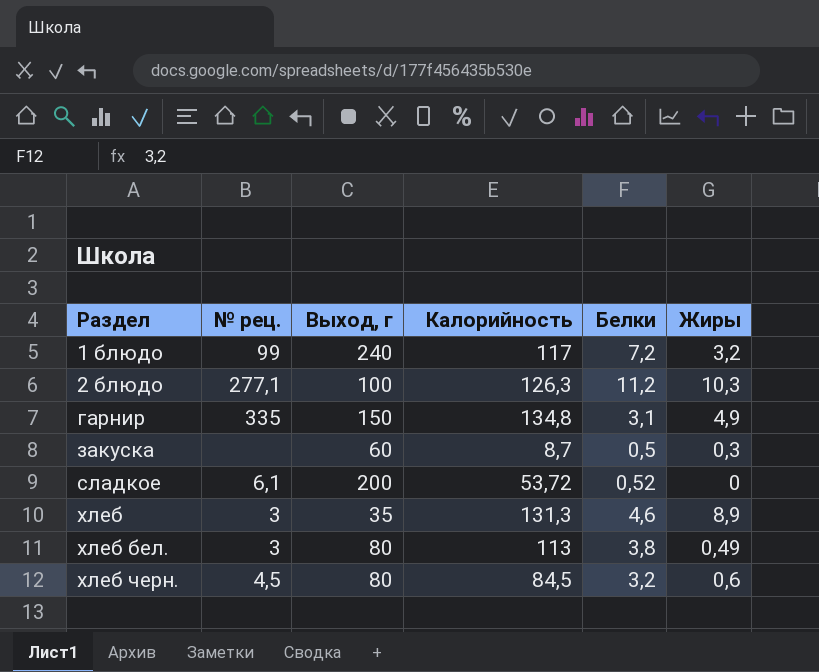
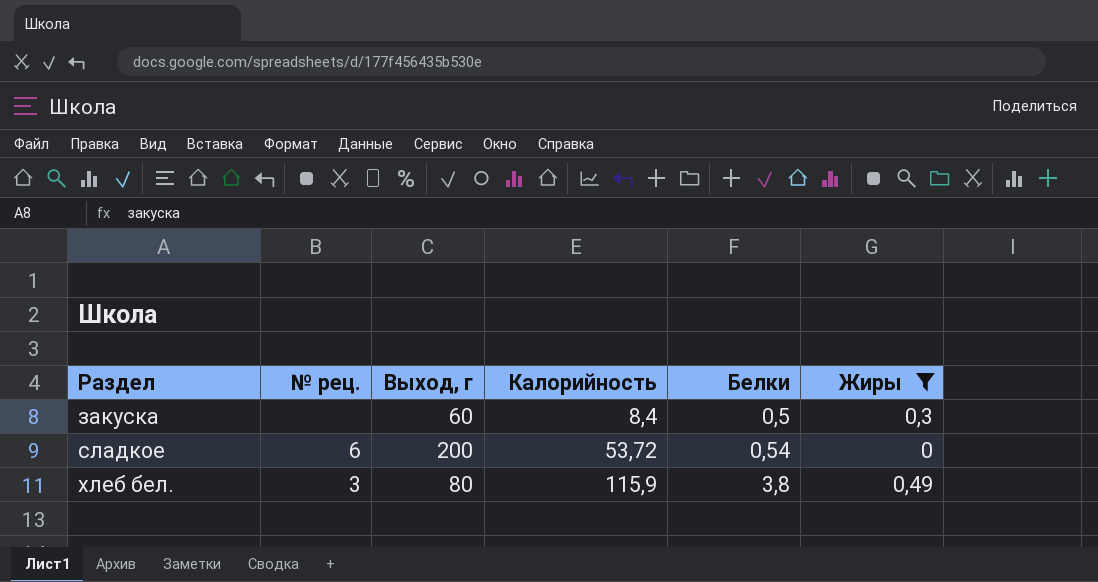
filter: none -> Жиры <= 0,49
закуска | Калорийность: 8,7 -> 8,4
сладкое | № рец.: 6,1 -> 6
сладкое | Белки: 0,52 -> 0,54
хлеб бел. | Калорийность: 113 -> 115,9

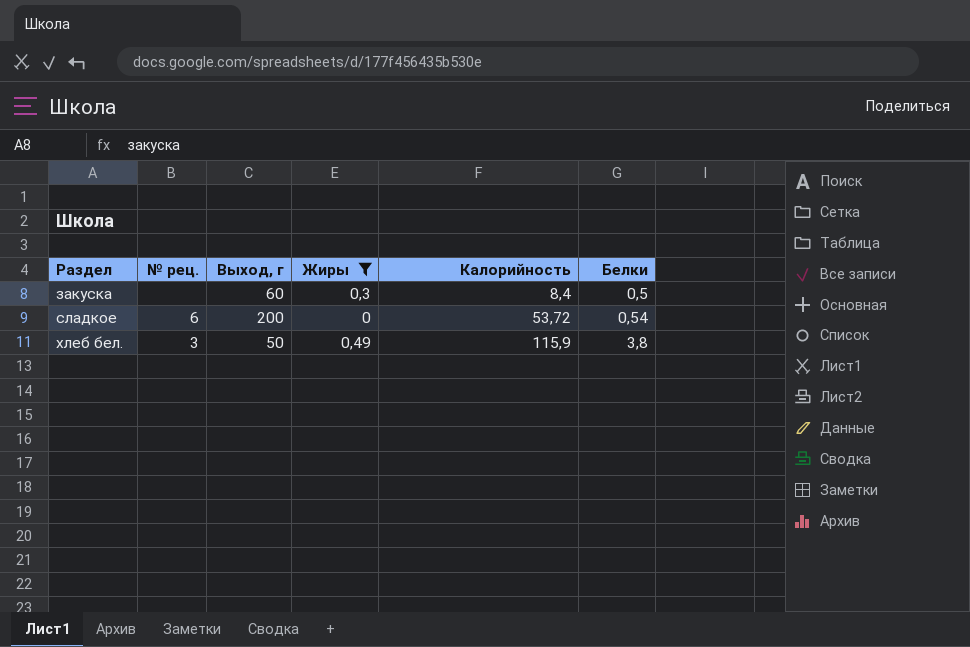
column Жиры | position: 6 -> 4
хлеб бел. | Выход, г: 80 -> 50

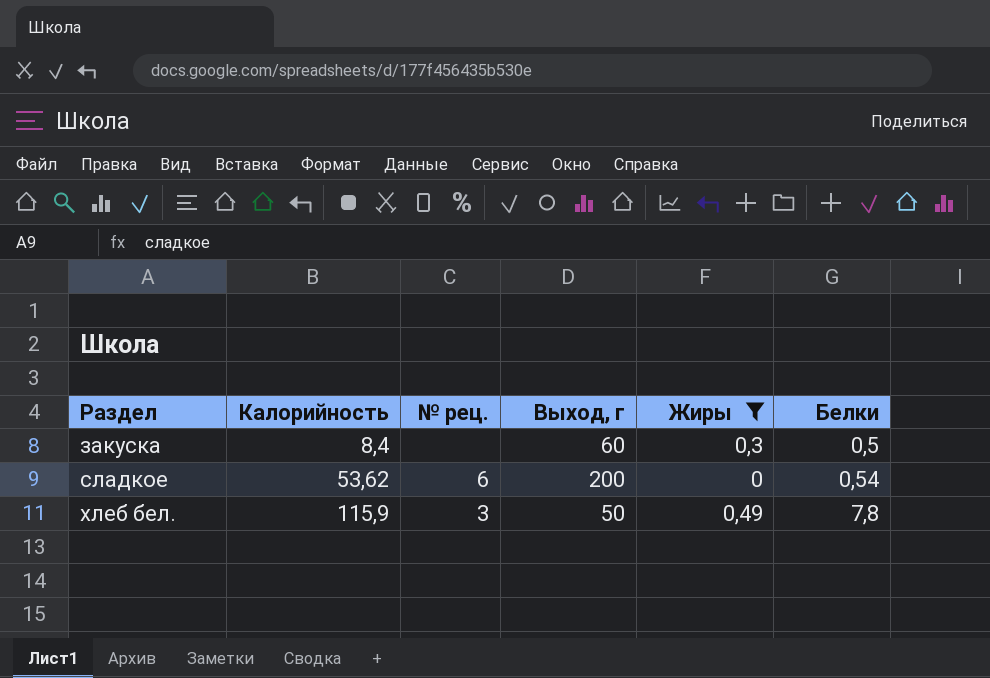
column Калорийность | position: 5 -> 2
сладкое | Калорийность: 53,72 -> 53,62
хлеб бел. | Белки: 3,8 -> 7,8

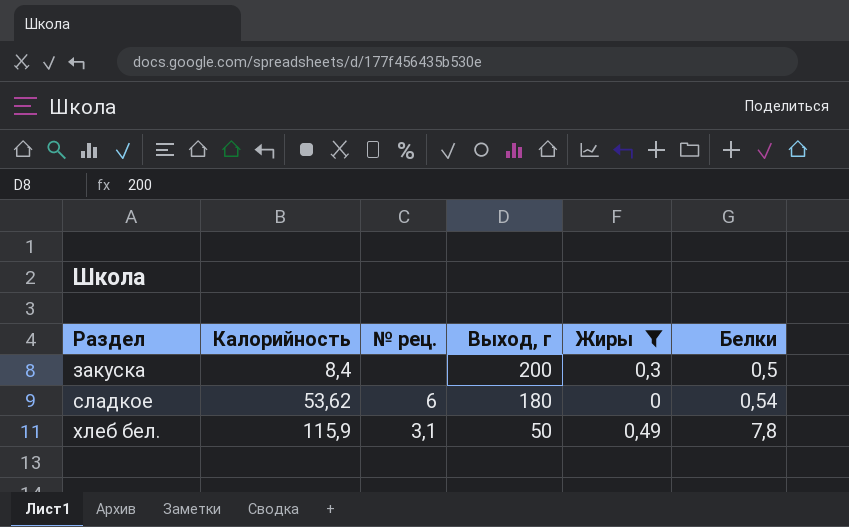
закуска | Выход, г: 60 -> 200
сладкое | Выход, г: 200 -> 180
хлеб бел. | № рец.: 3 -> 3,1

